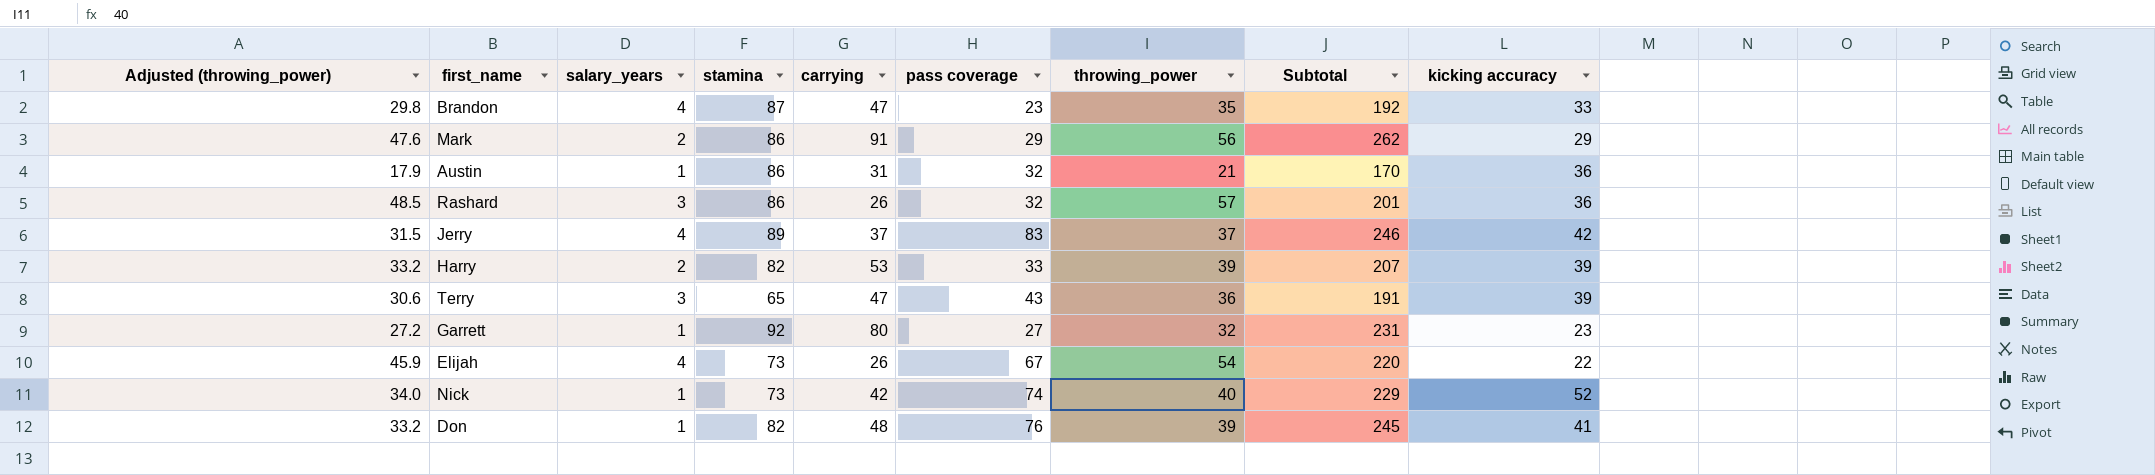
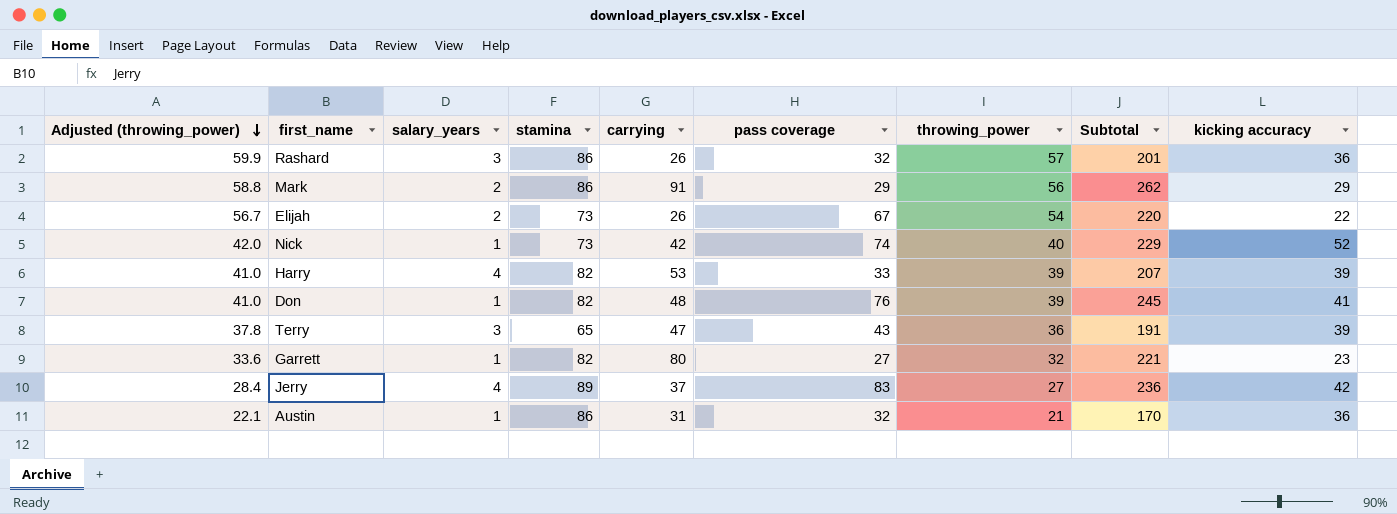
row order: none -> Adjusted (throwing_power) descending
column Adjusted (throwing_power) | formula: [throwing_power] * 0.85 -> [throwing_power] * 1.05
row Brandon: 29.8 | 4 | 87 | 47 | 23 | 35 | 192 | 33 -> none
Elijah | salary_years: 4 -> 2
Harry | salary_years: 2 -> 4
Garrett | stamina: 92 -> 82
Garrett | Subtotal: 231 -> 221
Jerry | throwing_power: 37 -> 27
Jerry | Subtotal: 246 -> 236

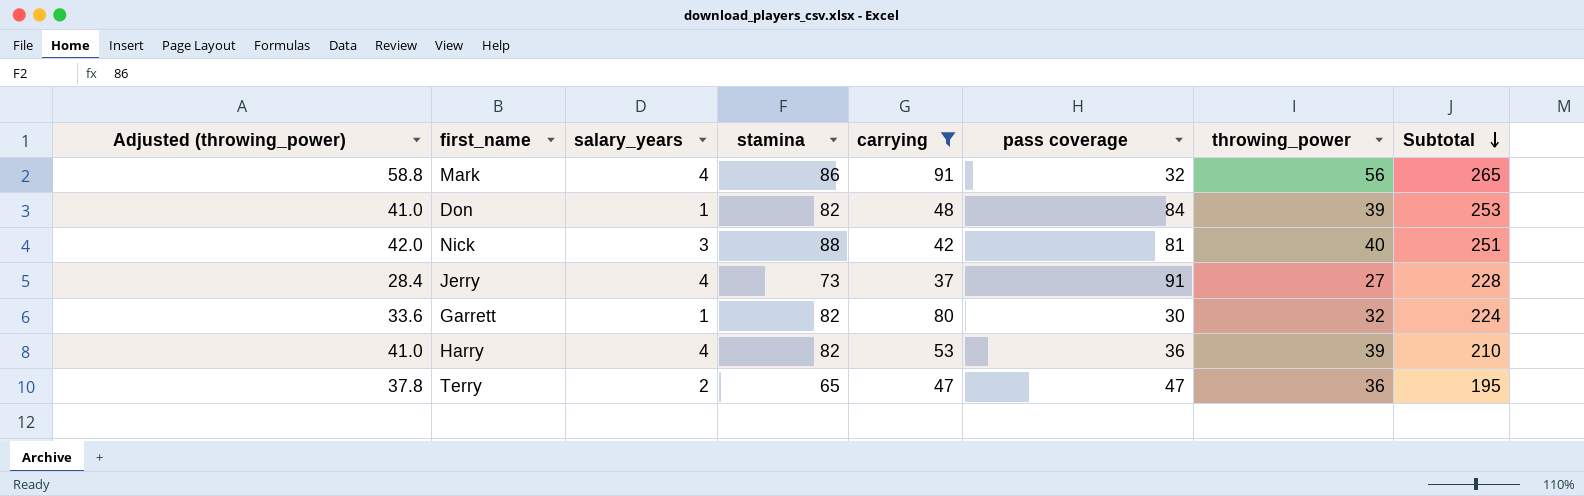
filter: none -> carrying >= 37
row order: Adjusted (throwing_power) descending -> Subtotal descending
column kicking accuracy | position: 9 -> none
Mark | salary_years: 2 -> 4
Mark | pass coverage: 29 -> 32
Mark | Subtotal: 262 -> 265
Don | pass coverage: 76 -> 84
Don | Subtotal: 245 -> 253
Nick | salary_years: 1 -> 3
Nick | stamina: 73 -> 88
Nick | pass coverage: 74 -> 81
Nick | Subtotal: 229 -> 251
Jerry | stamina: 89 -> 73
Jerry | pass coverage: 83 -> 91
Jerry | Subtotal: 236 -> 228
Garrett | pass coverage: 27 -> 30
Garrett | Subtotal: 221 -> 224
Harry | pass coverage: 33 -> 36
Harry | Subtotal: 207 -> 210
Terry | salary_years: 3 -> 2
Terry | pass coverage: 43 -> 47
Terry | Subtotal: 191 -> 195

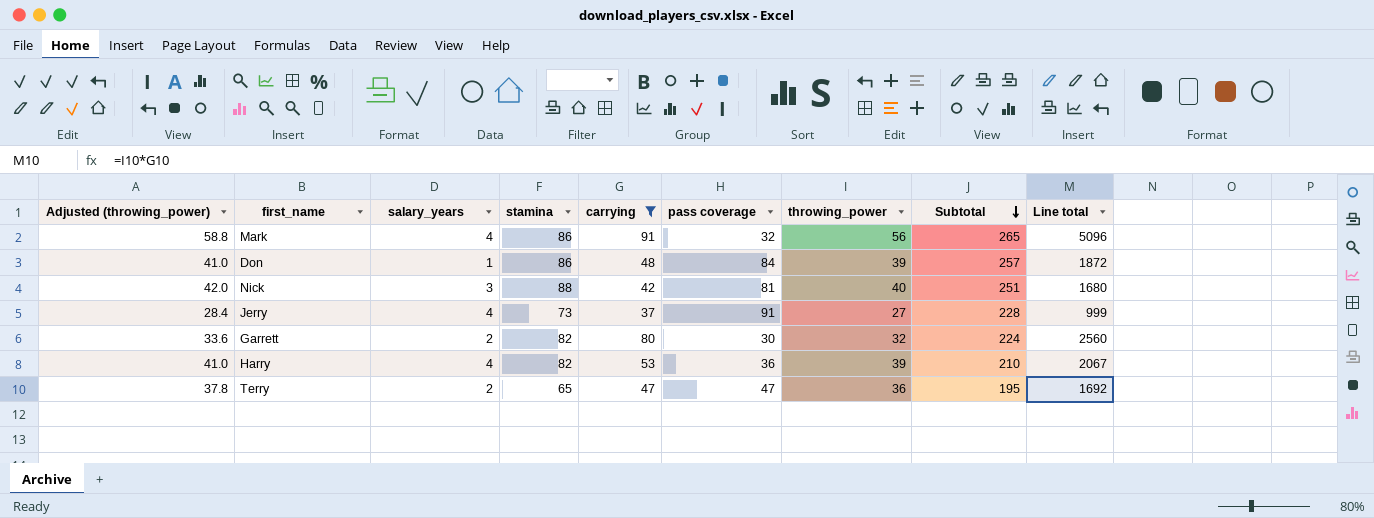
column Line total | formula: none -> [carrying] * [throwing_power]
Don | stamina: 82 -> 86
Don | Subtotal: 253 -> 257
Garrett | salary_years: 1 -> 2

